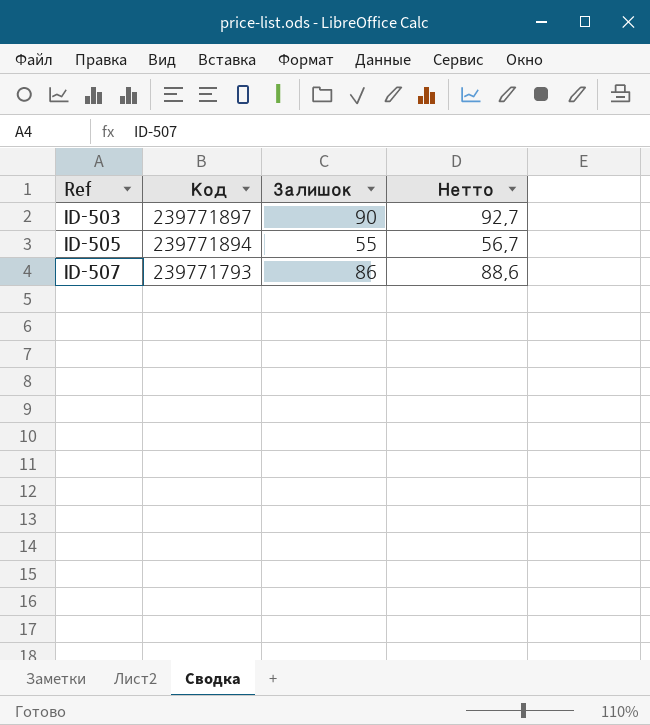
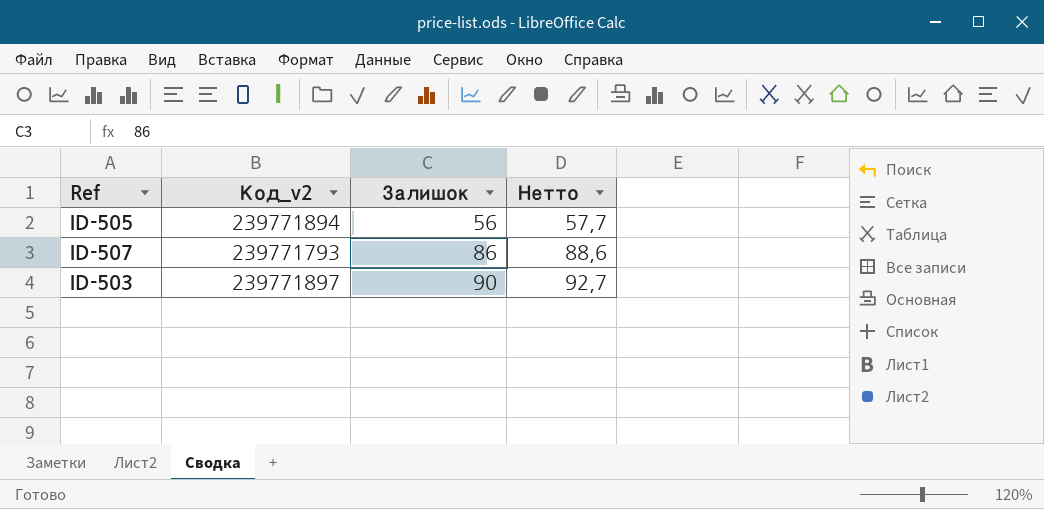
row order: Ref ascending -> Залишок ascending
column name: Код -> Код_v2
ID-505 | Залишок: 55 -> 56
ID-505 | Нетто: 56,7 -> 57,7

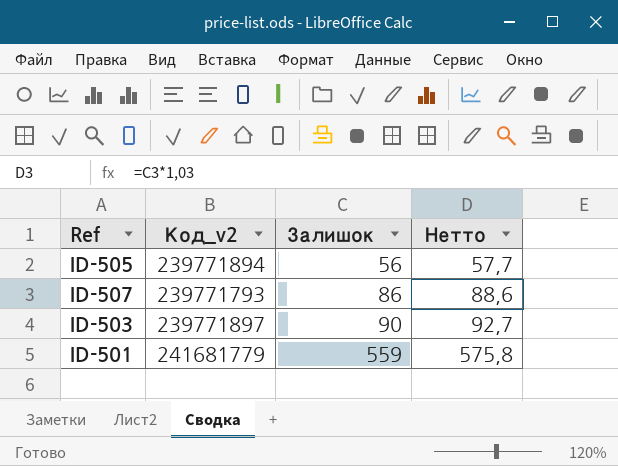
row ID-501: none -> 241681779 | 559 | 575,8

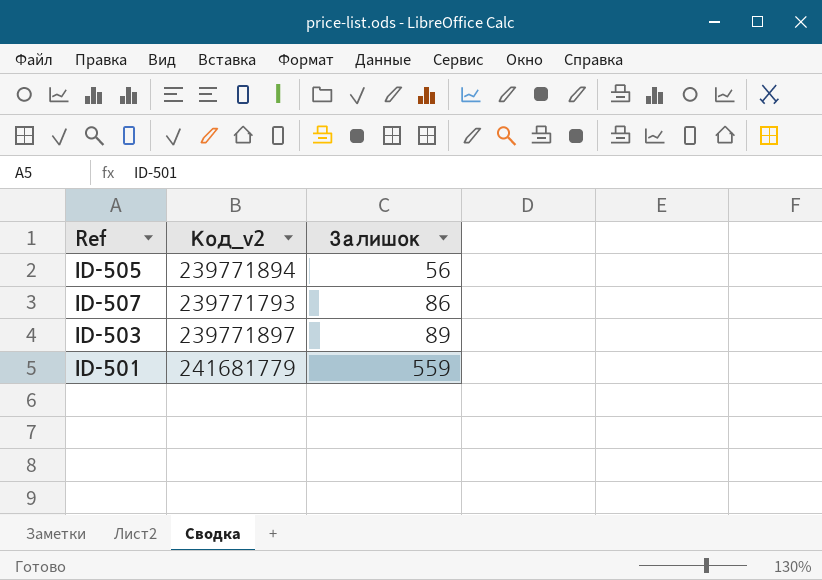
column Нетто | formula: [Залишок] * 1,03 -> none
ID-503 | Залишок: 90 -> 89

